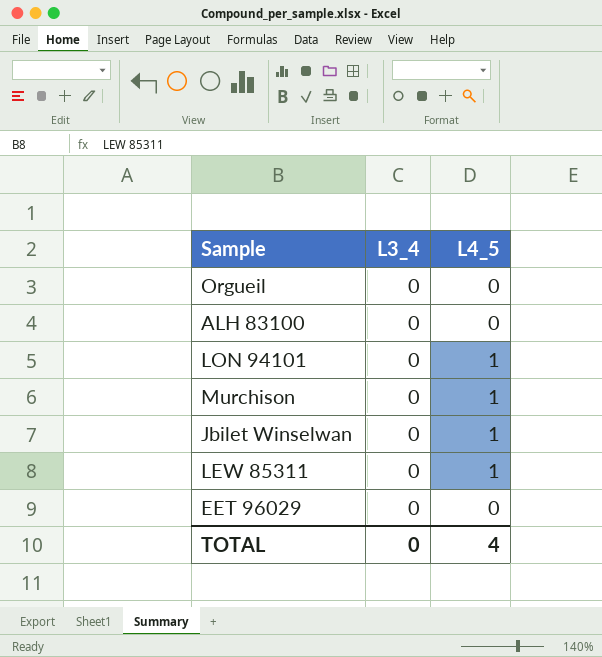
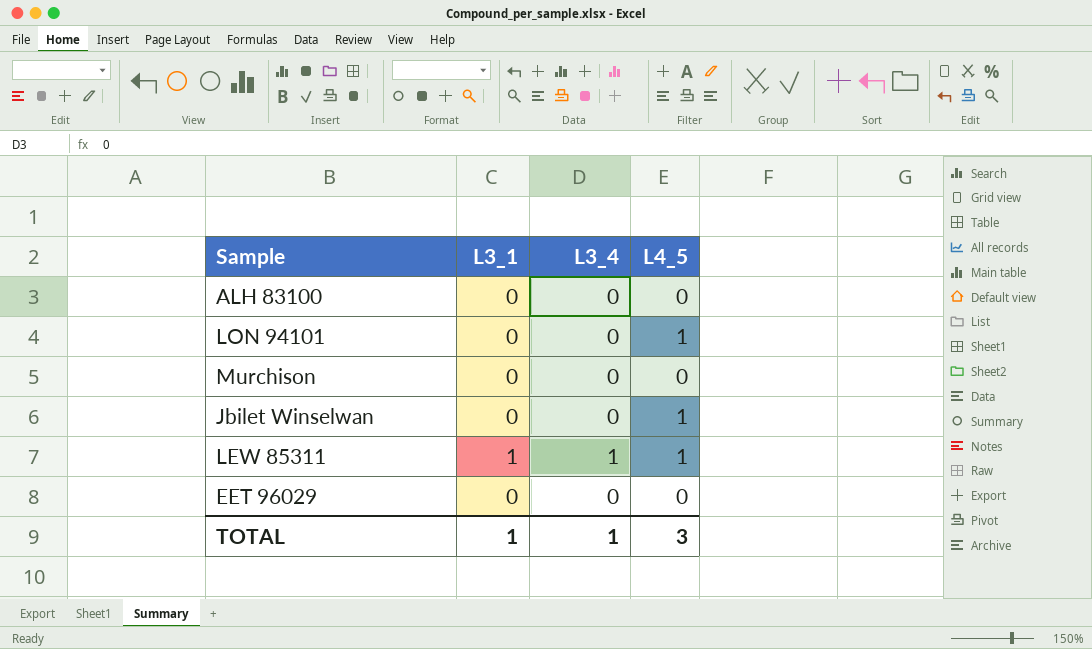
column L3_1 | position: none -> 2
row Orgueil: 0 | 0 -> none
Murchison | L4_5: 1 -> 0
LEW 85311 | L3_4: 0 -> 1
TOTAL | L3_4: 0 -> 1
TOTAL | L4_5: 4 -> 3

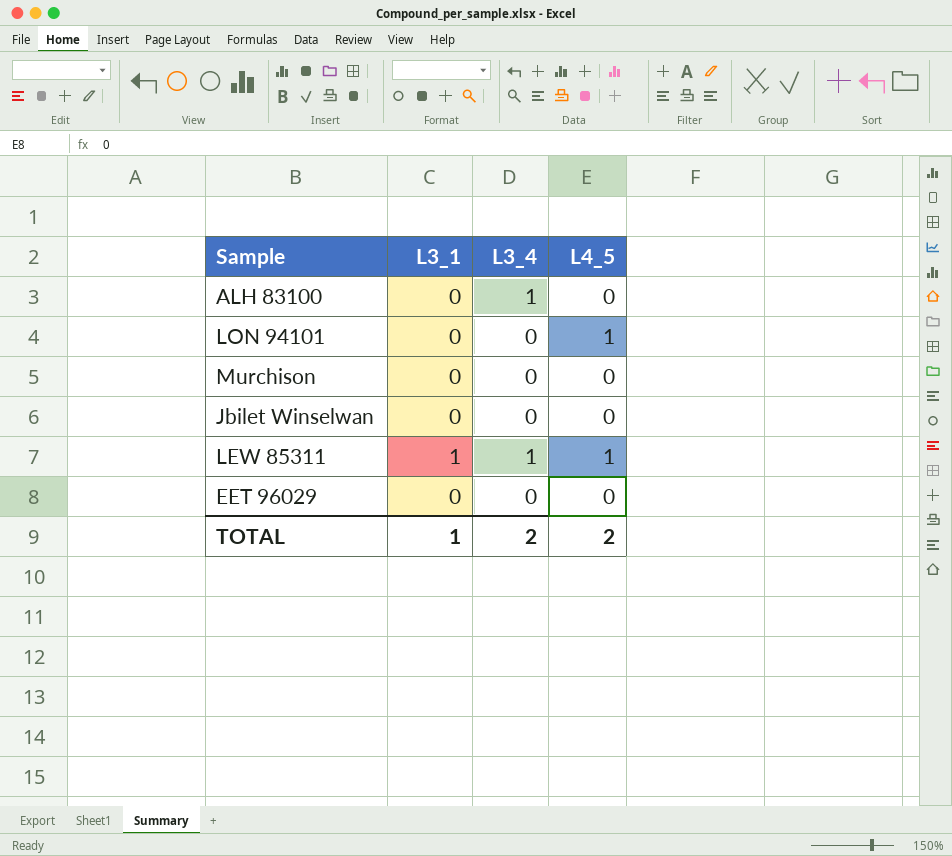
ALH 83100 | L3_4: 0 -> 1
Jbilet Winselwan | L4_5: 1 -> 0
TOTAL | L3_4: 1 -> 2
TOTAL | L4_5: 3 -> 2

